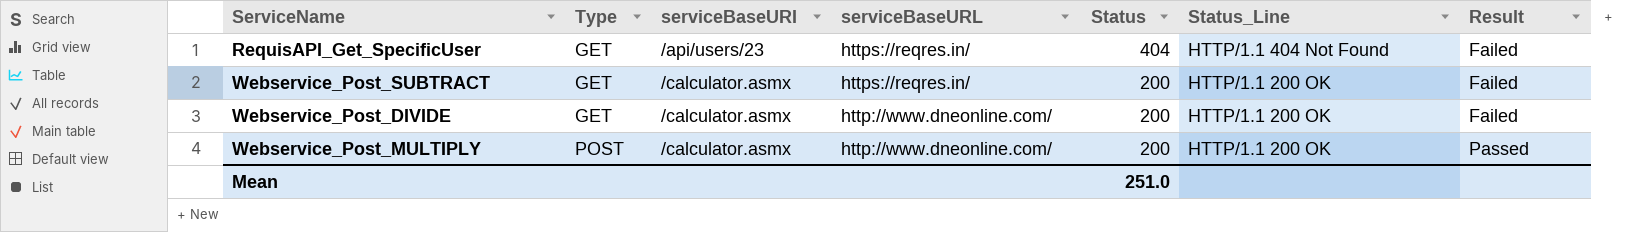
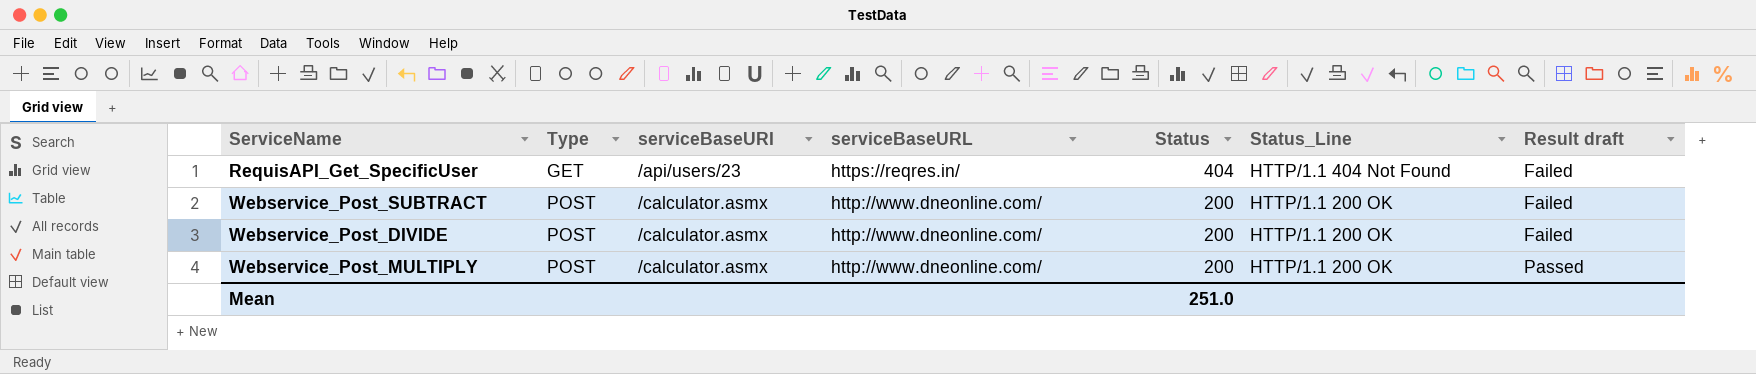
column name: Result -> Result draft
Webservice_Post_SUBTRACT | Type: GET -> POST
Webservice_Post_SUBTRACT | serviceBaseURL: https://reqres.in/ -> http://www.dneonline.com/
Webservice_Post_DIVIDE | Type: GET -> POST

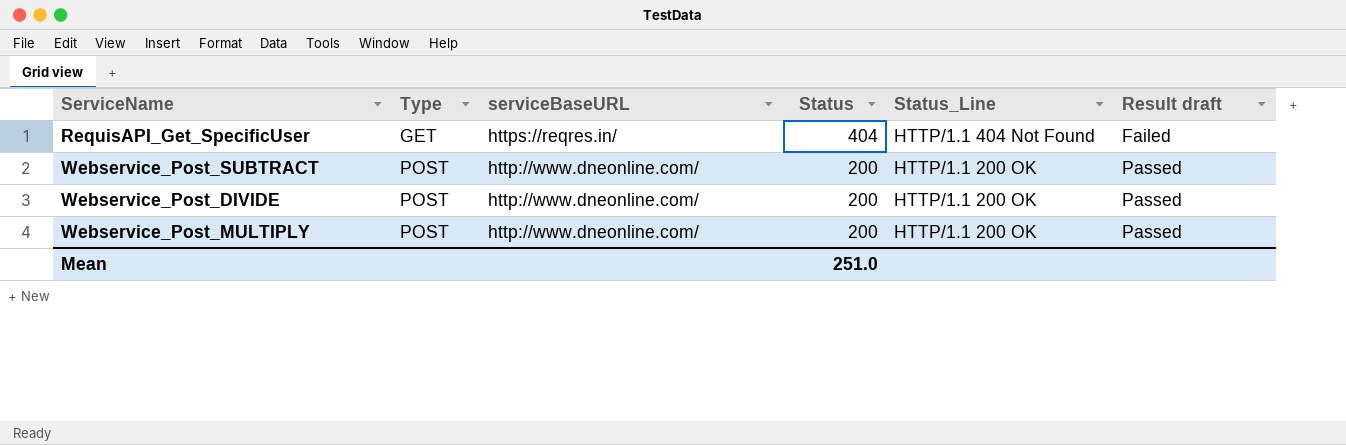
column serviceBaseURI | position: 3 -> none
Webservice_Post_SUBTRACT | Result draft: Failed -> Passed
Webservice_Post_DIVIDE | Result draft: Failed -> Passed

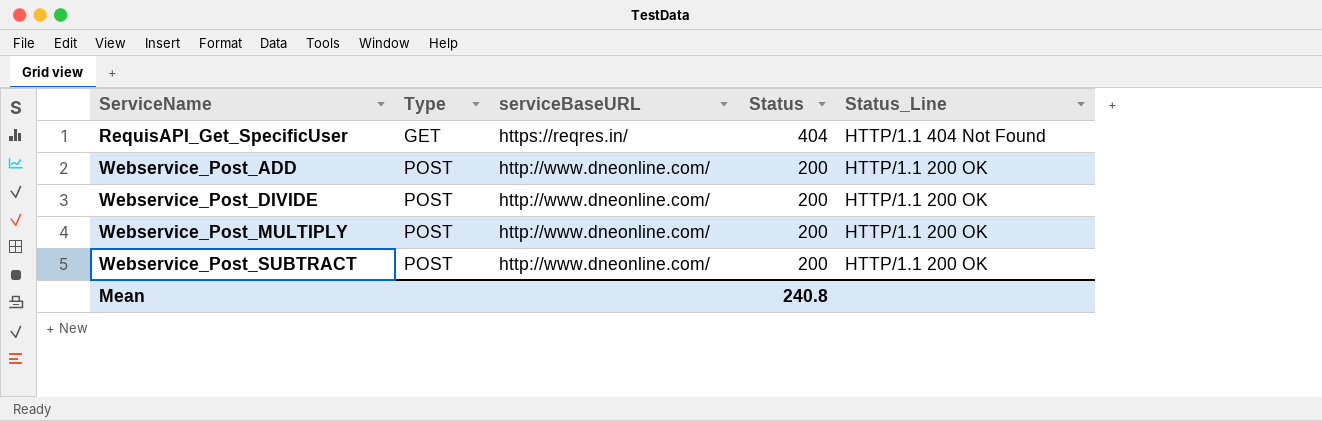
row order: Type ascending -> ServiceName ascending
column Result draft | position: 6 -> none
row Webservice_Post_ADD: none -> POST | http://www.dneonline.com/ | 200 | HTTP/1.1 200 OK
Mean | Status: 251.0 -> 240.8

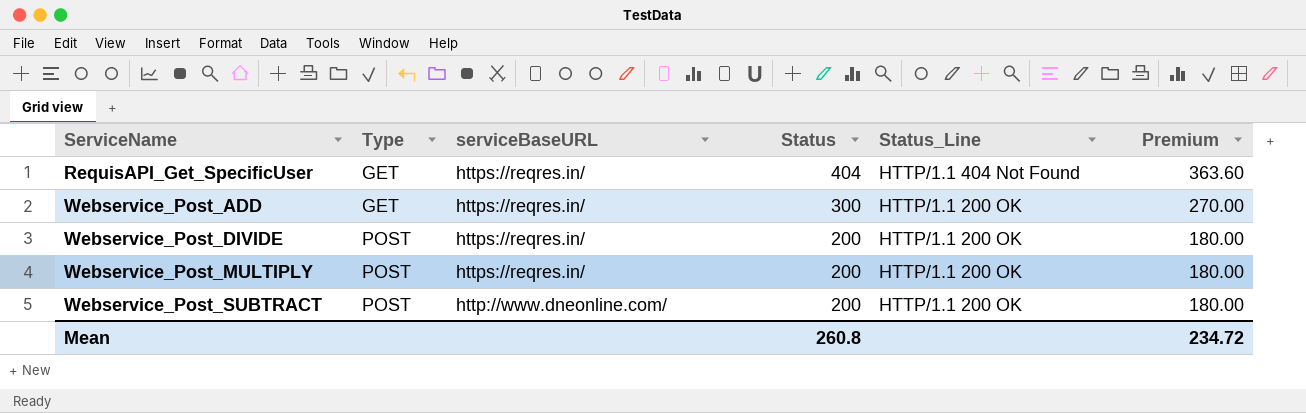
column Premium | formula: none -> [Status] * 0.9
Webservice_Post_ADD | Type: POST -> GET
Webservice_Post_ADD | serviceBaseURL: http://www.dneonline.com/ -> https://reqres.in/
Webservice_Post_ADD | Status: 200 -> 300
Webservice_Post_DIVIDE | serviceBaseURL: http://www.dneonline.com/ -> https://reqres.in/
Webservice_Post_MULTIPLY | serviceBaseURL: http://www.dneonline.com/ -> https://reqres.in/
Mean | Status: 240.8 -> 260.8

